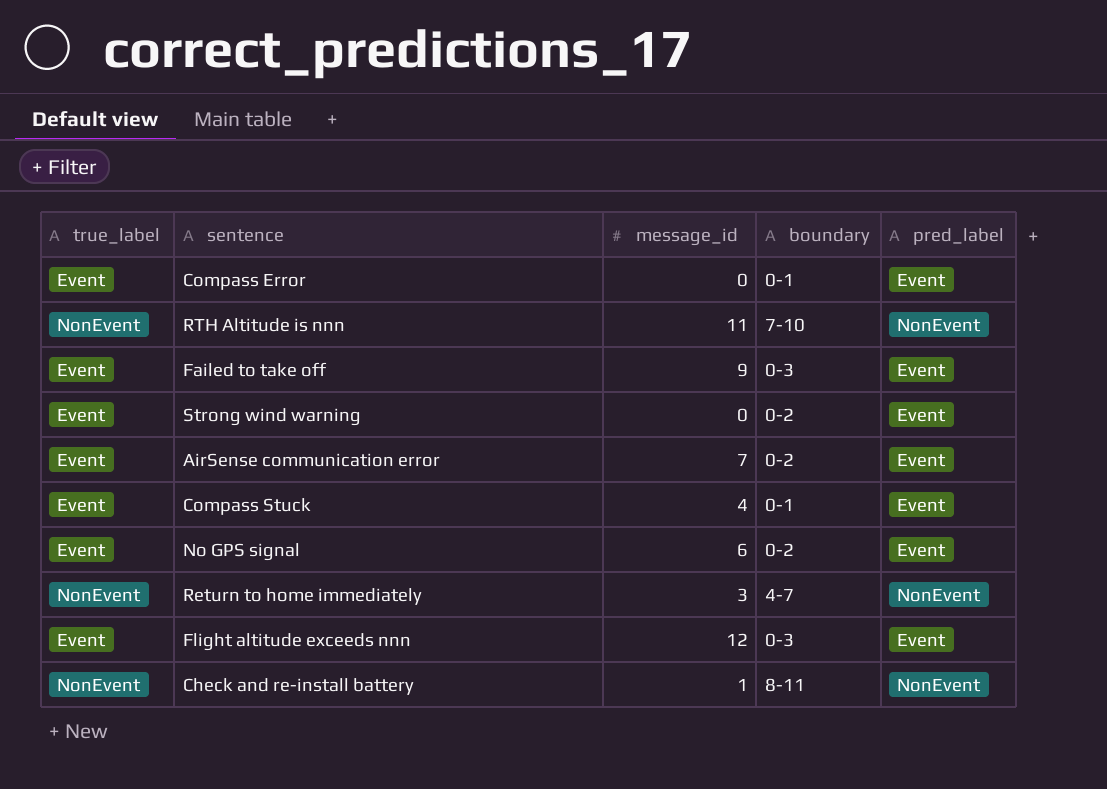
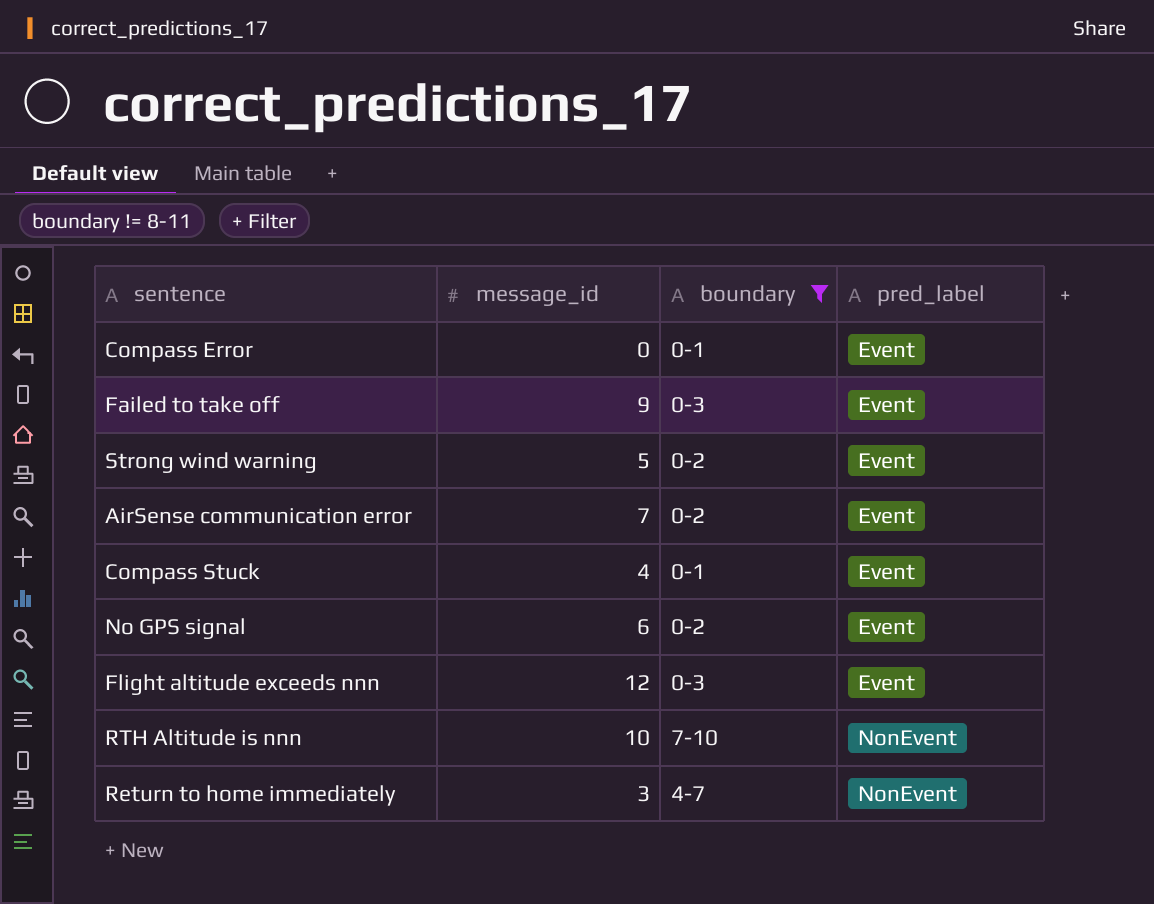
filter: none -> boundary != 8-11
row order: none -> pred_label ascending
column true_label | position: 1 -> none
Strong wind warning | message_id: 0 -> 5
RTH Altitude is nnn | message_id: 11 -> 10

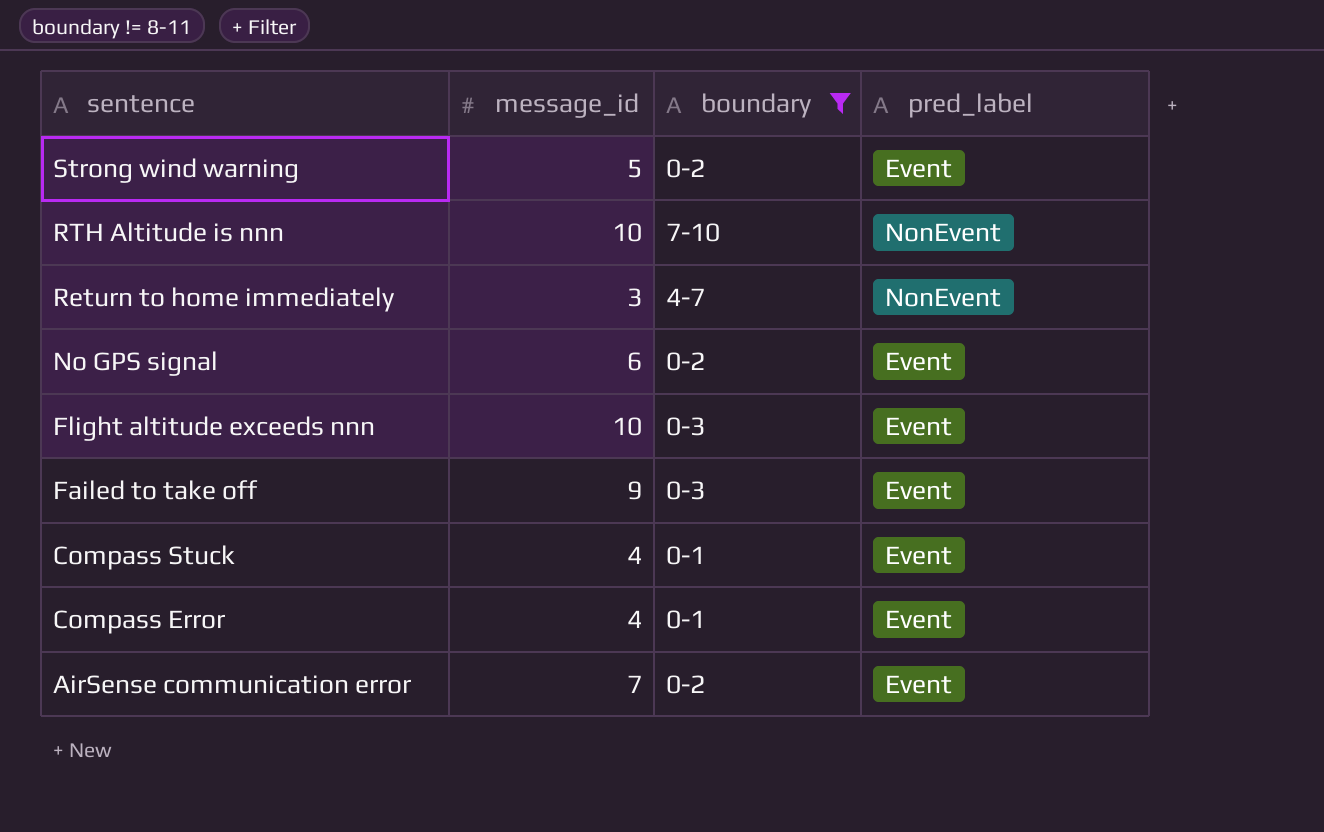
row order: pred_label ascending -> sentence descending
Flight altitude exceeds nnn | message_id: 12 -> 10
Compass Error | message_id: 0 -> 4

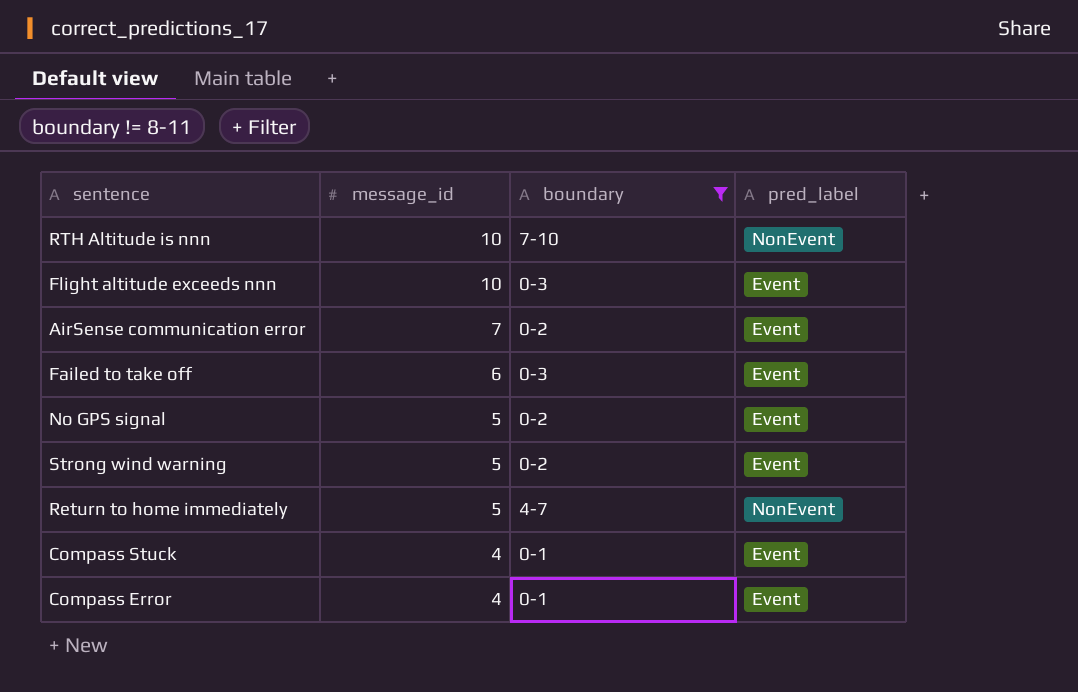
row order: sentence descending -> message_id descending
Failed to take off | message_id: 9 -> 6
No GPS signal | message_id: 6 -> 5
Return to home immediately | message_id: 3 -> 5

